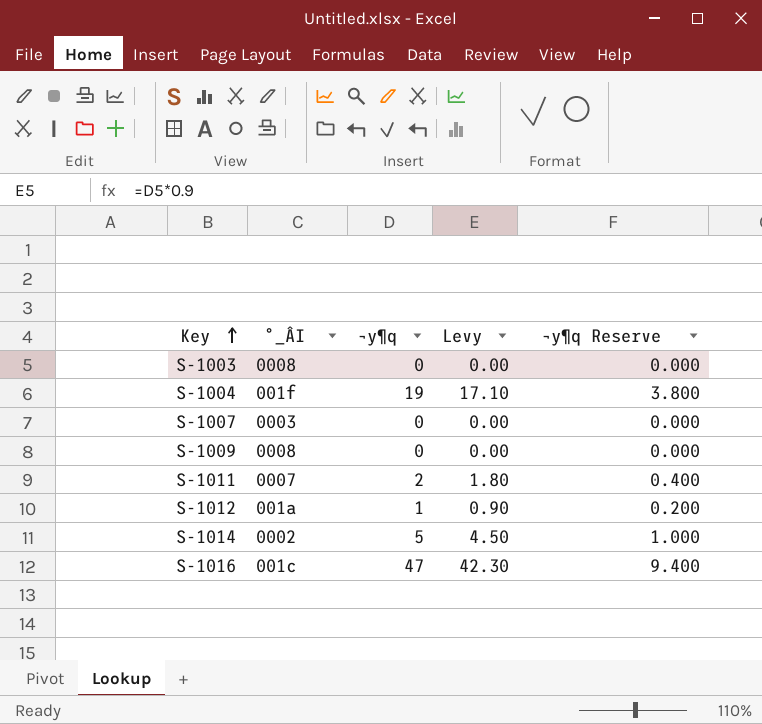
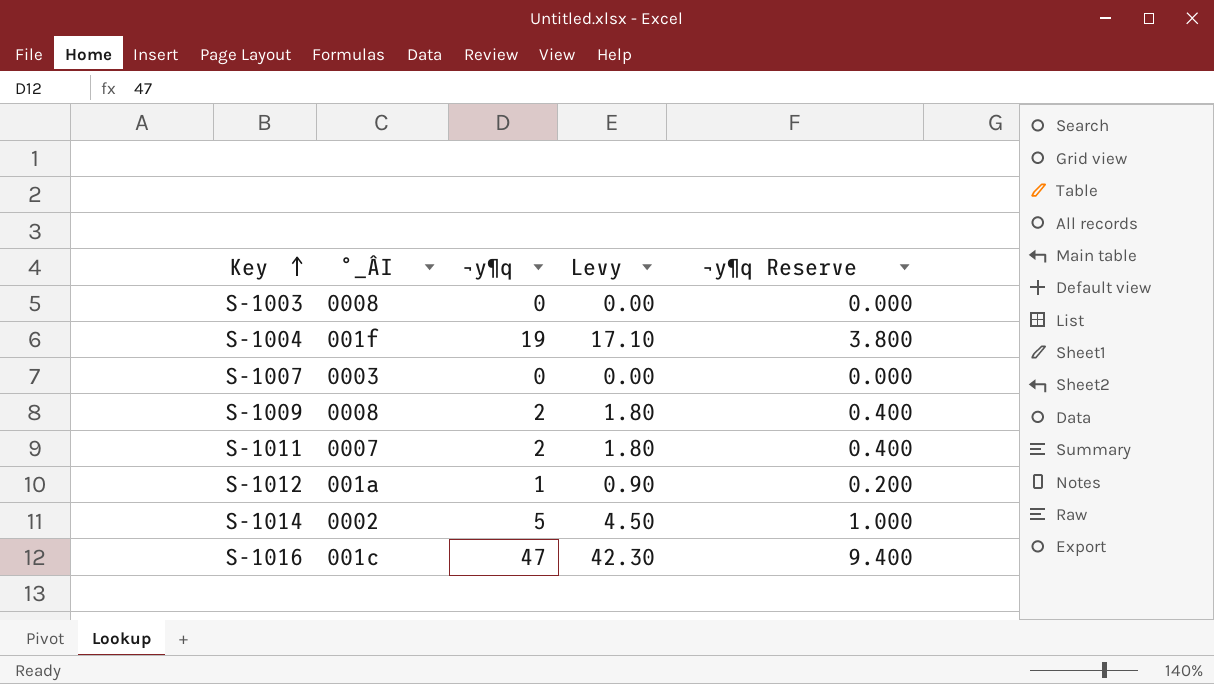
S-1009 | ¬y¶q: 0 -> 2
S-1009 | Levy: 0.00 -> 1.80
S-1009 | ¬y¶q Reserve: 0.000 -> 0.400

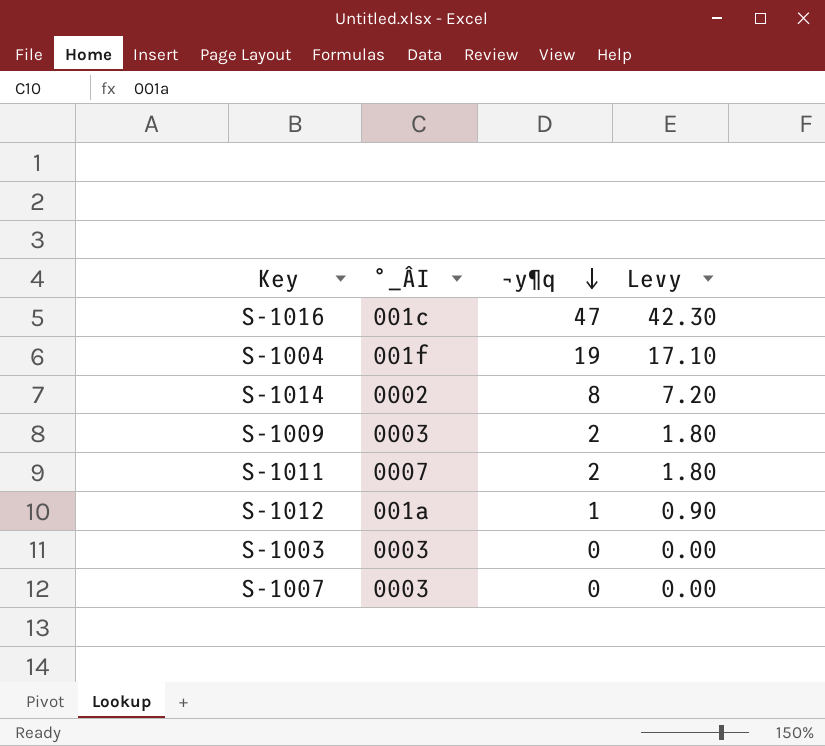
row order: Key ascending -> ¬y¶q descending
column ¬y¶q Reserve | formula: [¬y¶q] * 0.2 -> none
S-1014 | ¬y¶q: 5 -> 8
S-1014 | Levy: 4.50 -> 7.20
S-1009 | °_ÂI: 0008 -> 0003
S-1003 | °_ÂI: 0008 -> 0003

